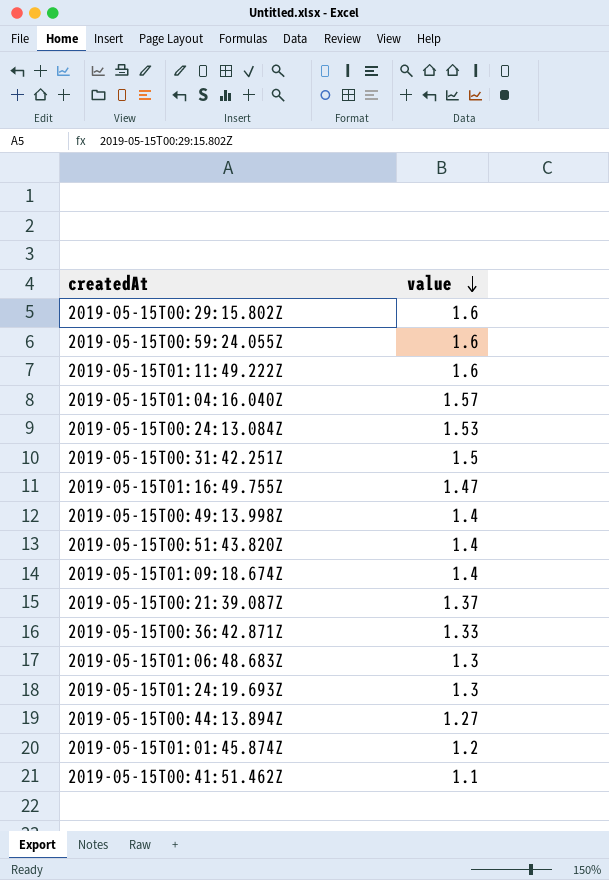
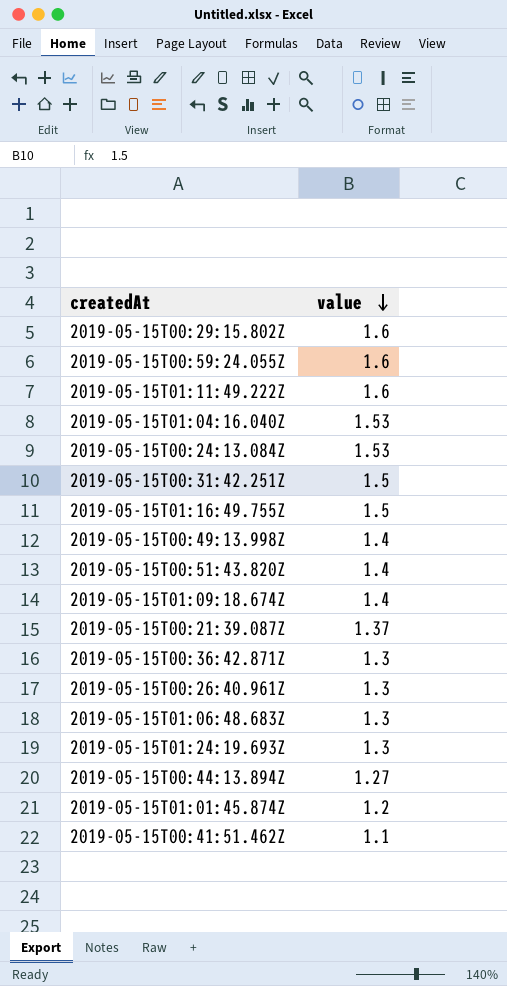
2019-05-15T01:04:16.040Z | value: 1.57 -> 1.53
2019-05-15T01:16:49.755Z | value: 1.47 -> 1.5
2019-05-15T00:36:42.871Z | value: 1.33 -> 1.3
row 2019-05-15T00:26:40.961Z: none -> 1.3

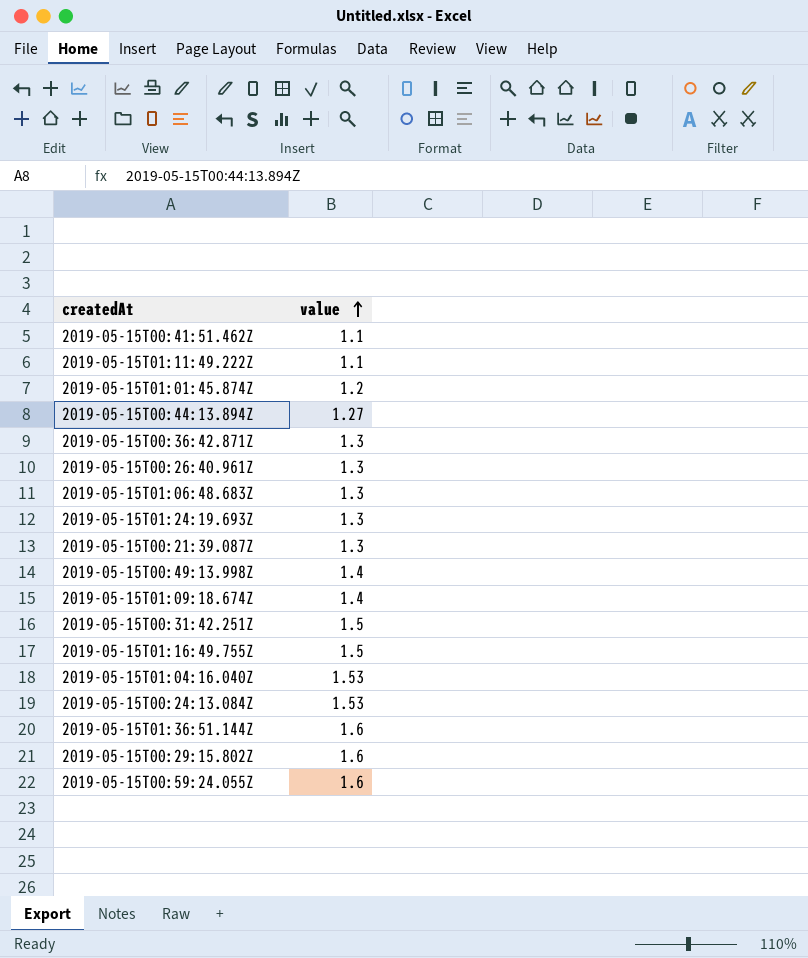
row order: value descending -> value ascending
row 2019-05-15T00:51:43.820Z: 1.4 -> none
2019-05-15T01:11:49.222Z | value: 1.6 -> 1.1
2019-05-15T00:21:39.087Z | value: 1.37 -> 1.3
row 2019-05-15T01:36:51.144Z: none -> 1.6

